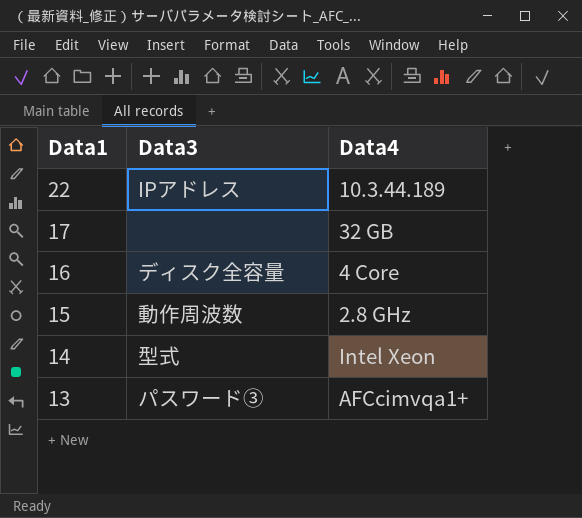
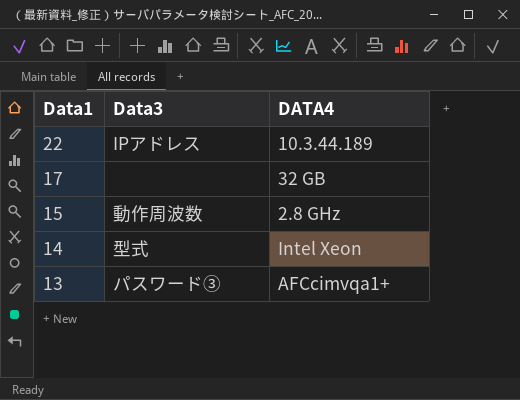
column name: Data4 -> DATA4
row 16: ディスク全容量 | 4 Core -> none

